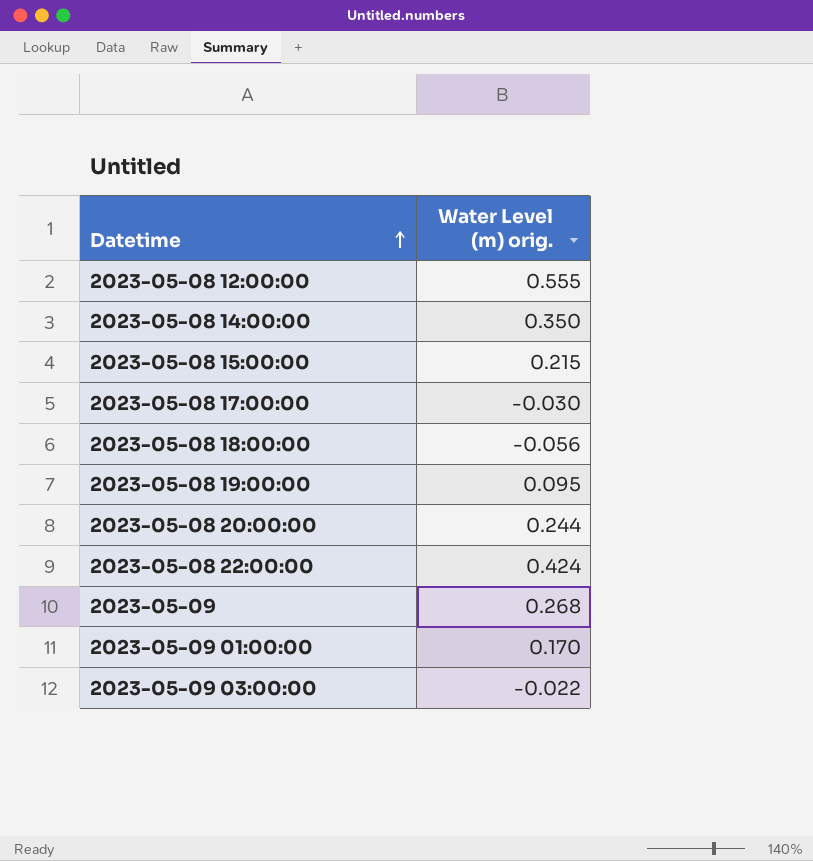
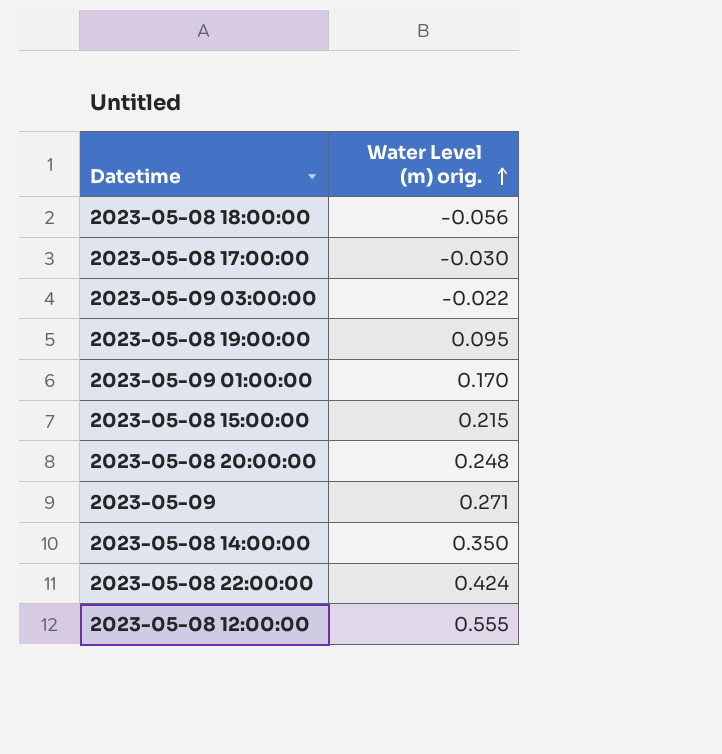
row order: Datetime ascending -> Water Level (m) orig. ascending
2023-05-08 20:00:00 | Water Level (m) orig.: 0.244 -> 0.248
2023-05-09 | Water Level (m) orig.: 0.268 -> 0.271

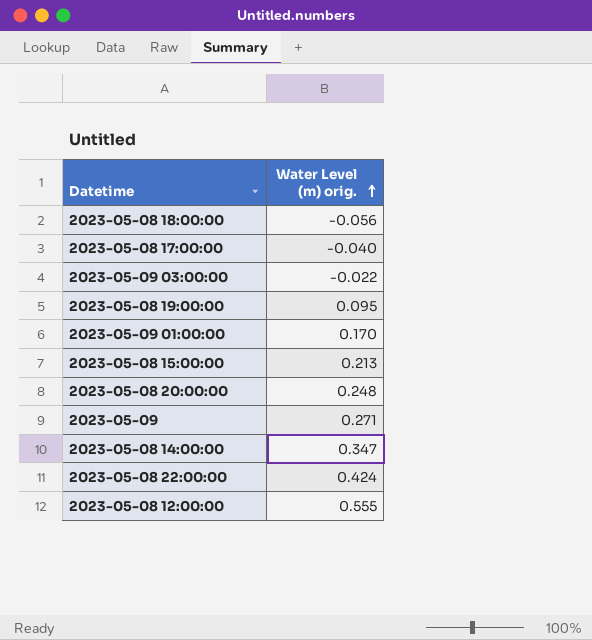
2023-05-08 17:00:00 | Water Level (m) orig.: -0.030 -> -0.040
2023-05-08 15:00:00 | Water Level (m) orig.: 0.215 -> 0.213
2023-05-08 14:00:00 | Water Level (m) orig.: 0.350 -> 0.347

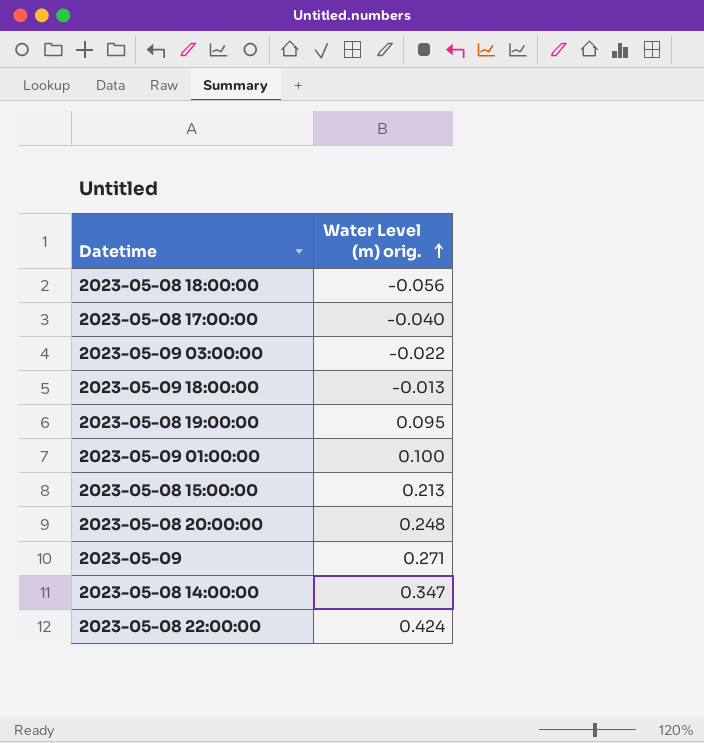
row 2023-05-08 12:00:00: 0.555 -> none
row 2023-05-09 18:00:00: none -> -0.013
2023-05-09 01:00:00 | Water Level (m) orig.: 0.170 -> 0.100

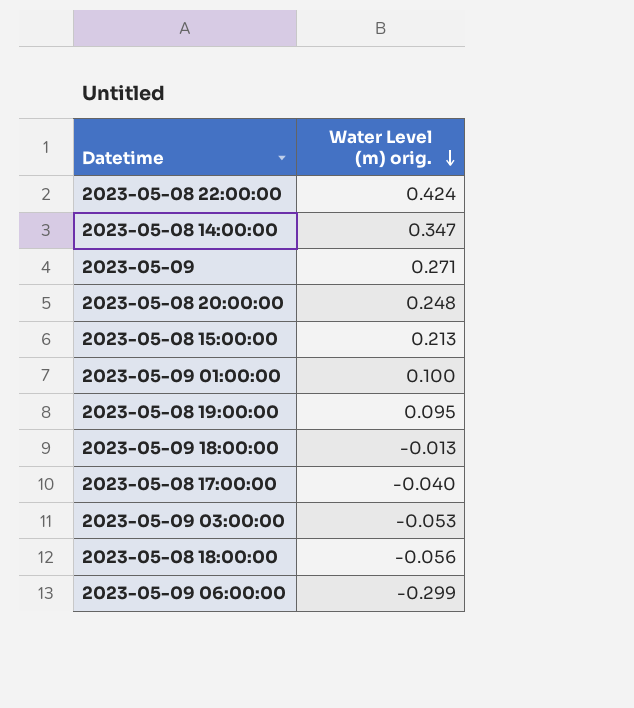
row order: Water Level (m) orig. ascending -> Water Level (m) orig. descending
2023-05-09 03:00:00 | Water Level (m) orig.: -0.022 -> -0.053
row 2023-05-09 06:00:00: none -> -0.299

